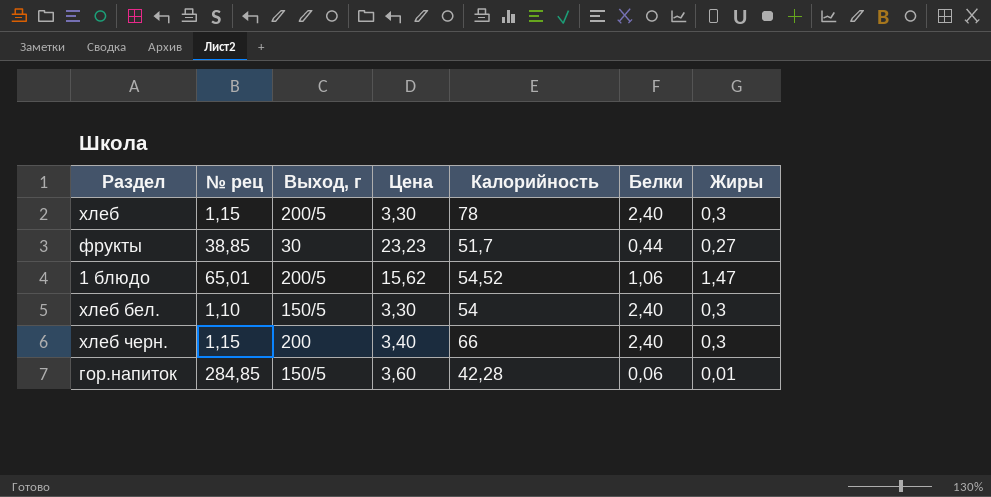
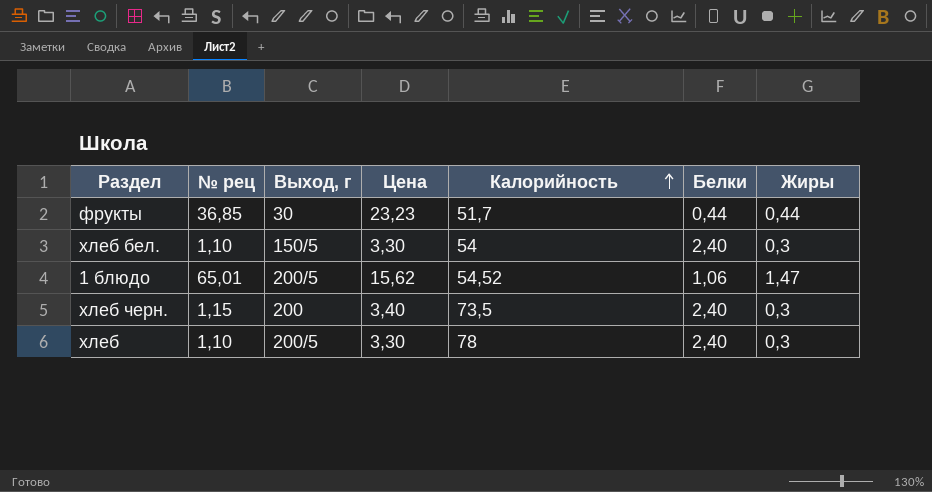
row order: none -> Калорийность ascending
row гор.напиток: 284,85 | 150/5 | 3,60 | 42,28 | 0,06 | 0,01 -> none
фрукты | № рец: 38,85 -> 36,85
фрукты | Жиры: 0,27 -> 0,44
хлеб черн. | Калорийность: 66 -> 73,5
хлеб | № рец: 1,15 -> 1,10

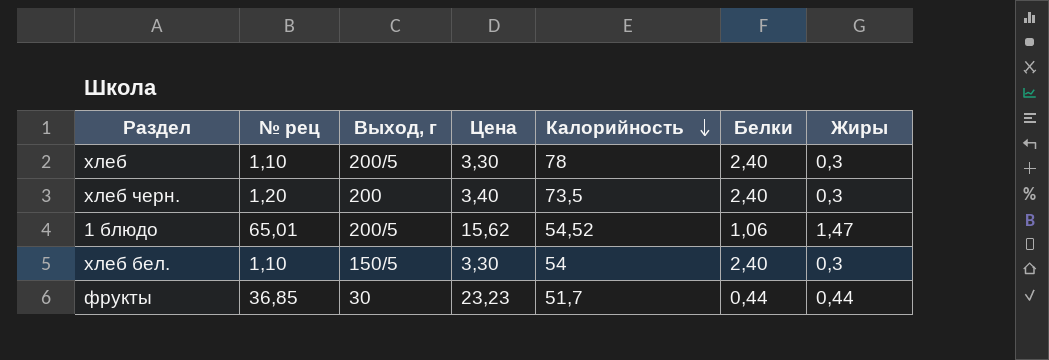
row order: Калорийность ascending -> Калорийность descending
хлеб черн. | № рец: 1,15 -> 1,20

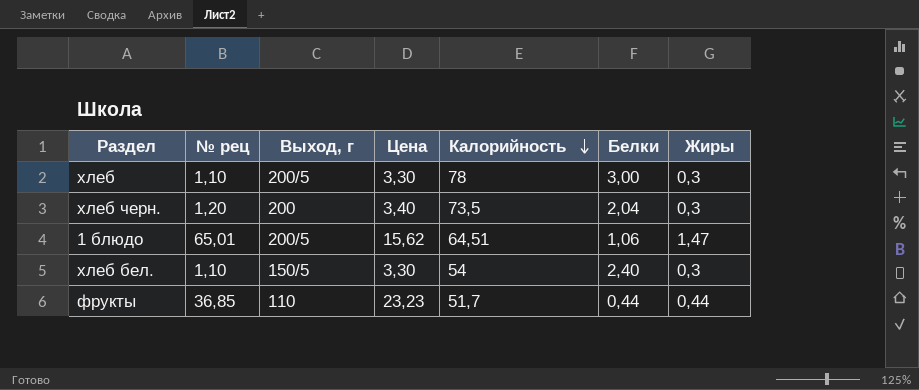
хлеб | Белки: 2,40 -> 3,00
хлеб черн. | Белки: 2,40 -> 2,04
1 блюдо | Калорийность: 54,52 -> 64,51
фрукты | Выход, г: 30 -> 110

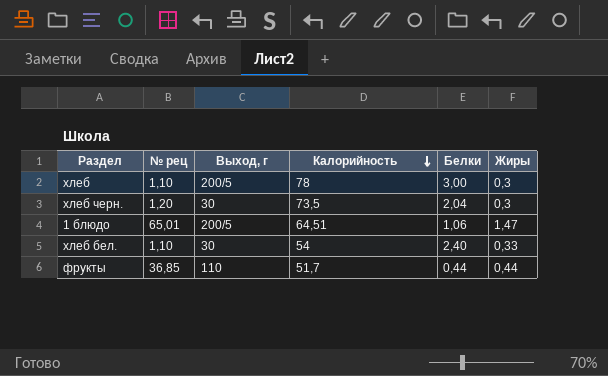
column Цена | position: 4 -> none
хлеб черн. | Выход, г: 200 -> 30
хлеб бел. | Выход, г: 150/5 -> 30
хлеб бел. | Жиры: 0,3 -> 0,33

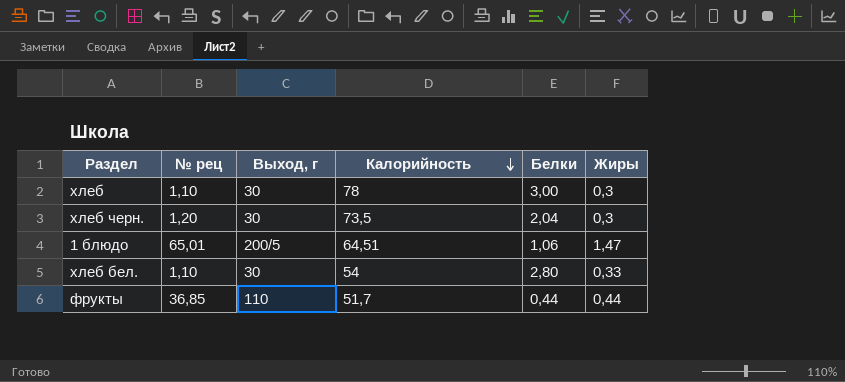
хлеб | Выход, г: 200/5 -> 30
хлеб бел. | Белки: 2,40 -> 2,80

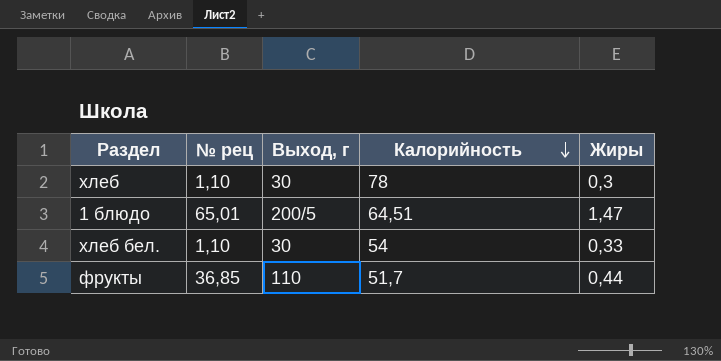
column Белки | position: 5 -> none
row хлеб черн.: 1,20 | 30 | 73,5 | 2,04 | 0,3 -> none

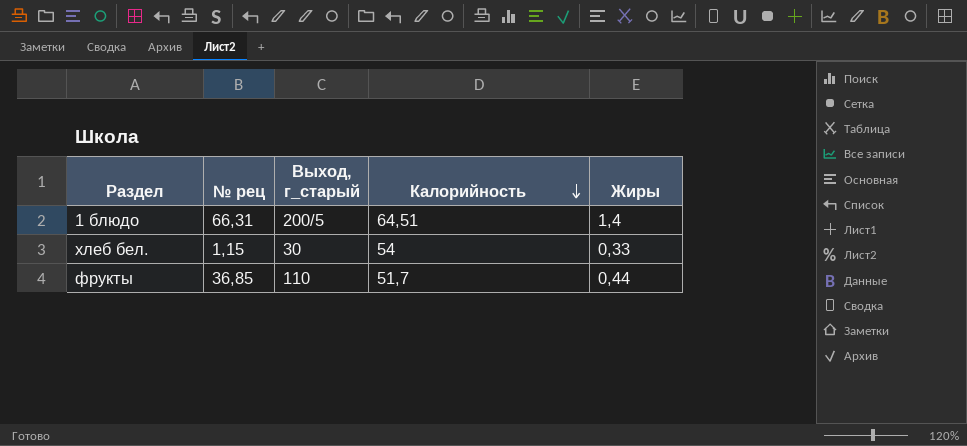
column name: Выход, г -> Выход, г_старый
row хлеб: 1,10 | 30 | 78 | 0,3 -> none
1 блюдо | № рец: 65,01 -> 66,31
1 блюдо | Жиры: 1,47 -> 1,4
хлеб бел. | № рец: 1,10 -> 1,15

